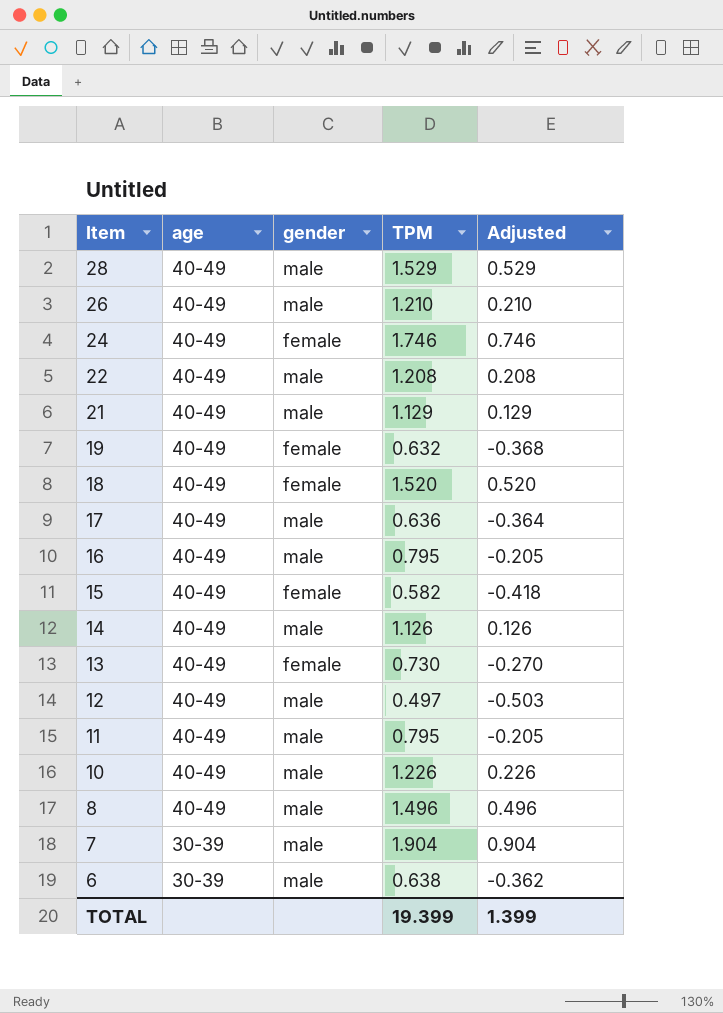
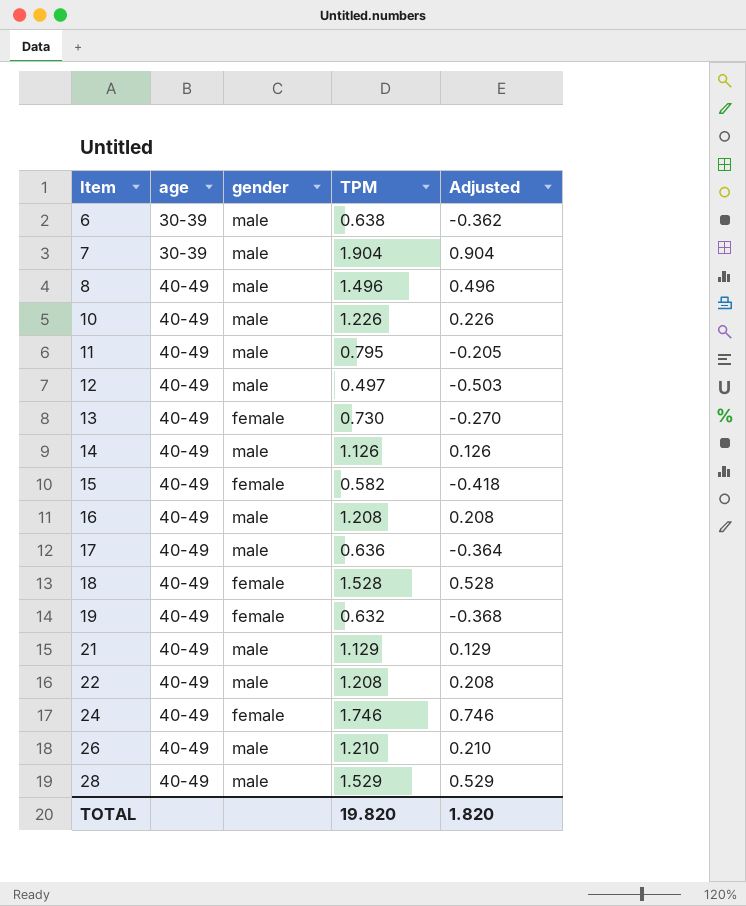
row order: Item descending -> Item ascending
16 | TPM: 0.795 -> 1.208
16 | Adjusted: -0.205 -> 0.208
18 | TPM: 1.520 -> 1.528
18 | Adjusted: 0.520 -> 0.528
TOTAL | TPM: 19.399 -> 19.820
TOTAL | Adjusted: 1.399 -> 1.820

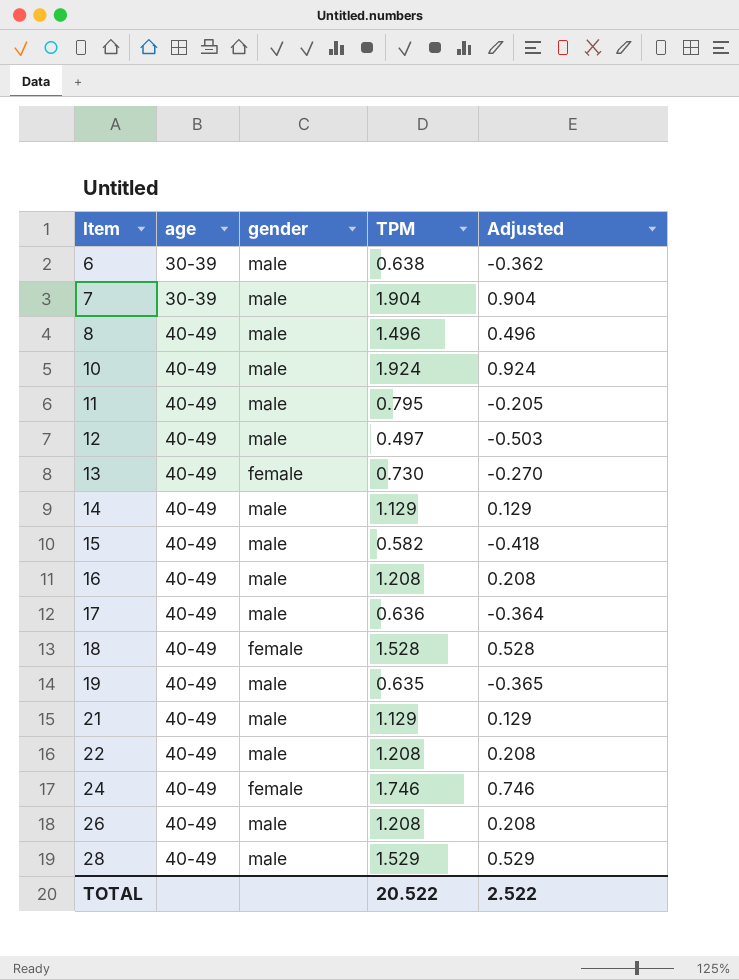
10 | TPM: 1.226 -> 1.924
10 | Adjusted: 0.226 -> 0.924
14 | TPM: 1.126 -> 1.129
14 | Adjusted: 0.126 -> 0.129
15 | gender: female -> male
19 | gender: female -> male
19 | TPM: 0.632 -> 0.635
19 | Adjusted: -0.368 -> -0.365
26 | TPM: 1.210 -> 1.208
26 | Adjusted: 0.210 -> 0.208
TOTAL | TPM: 19.820 -> 20.522
TOTAL | Adjusted: 1.820 -> 2.522

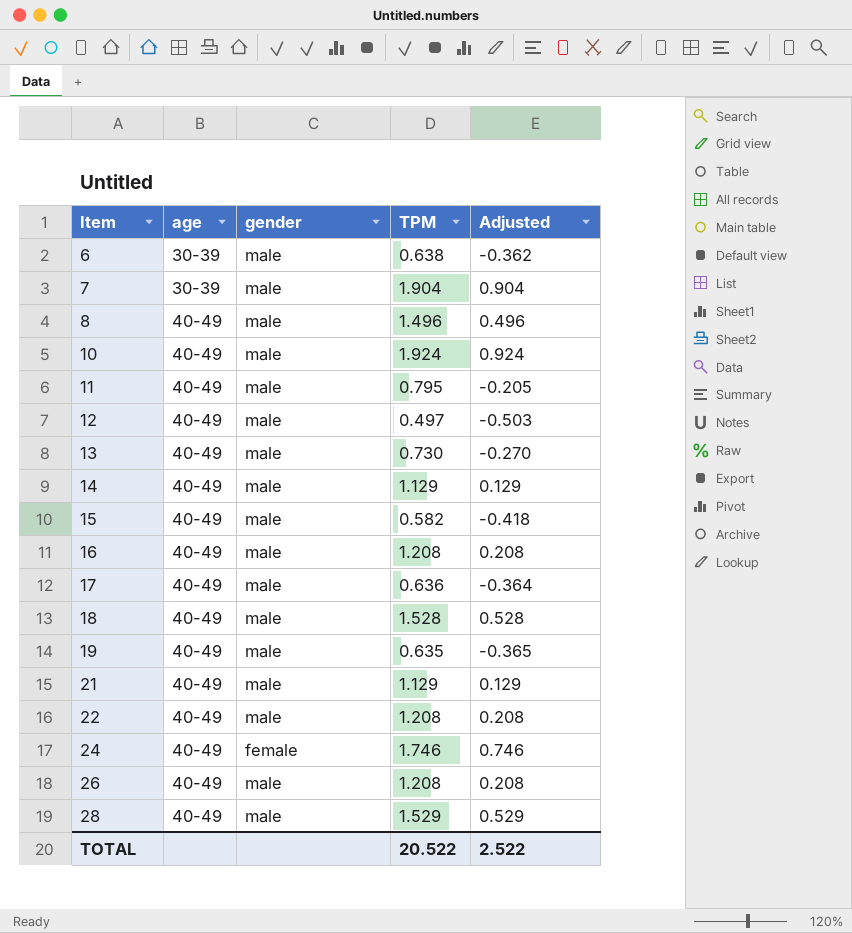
13 | gender: female -> male
18 | gender: female -> male

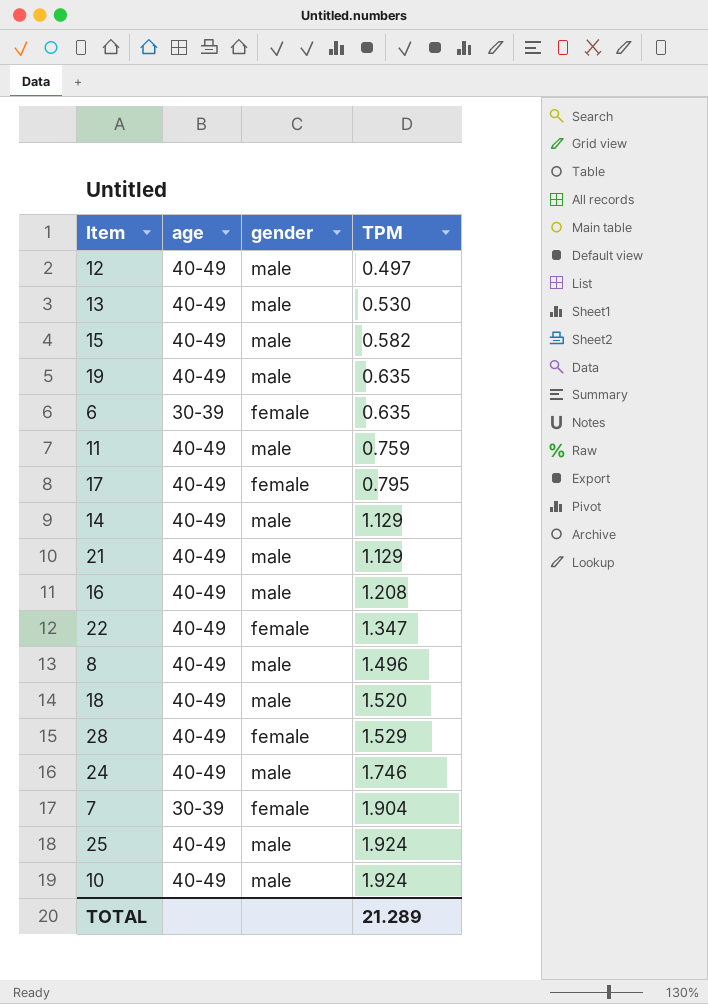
row order: Item ascending -> TPM ascending
column Adjusted | formula: [TPM] - 1 -> none
row 26: 40-49 | male | 1.208 | 0.208 -> none
13 | TPM: 0.730 -> 0.530
6 | gender: male -> female
6 | TPM: 0.638 -> 0.635
11 | TPM: 0.795 -> 0.759
17 | gender: male -> female
17 | TPM: 0.636 -> 0.795
22 | gender: male -> female
22 | TPM: 1.208 -> 1.347
18 | TPM: 1.528 -> 1.520
28 | gender: male -> female
24 | gender: female -> male
7 | gender: male -> female
row 25: none -> 40-49 | male | 1.924
TOTAL | TPM: 20.522 -> 21.289

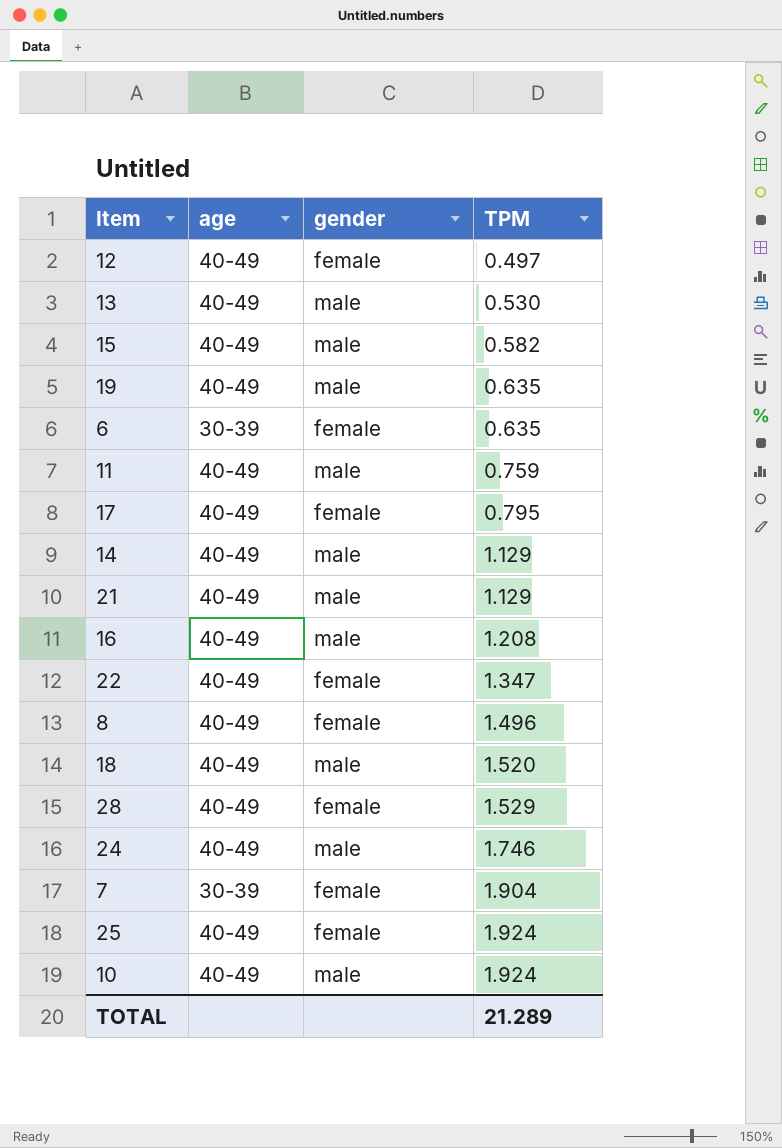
12 | gender: male -> female
8 | gender: male -> female
25 | gender: male -> female

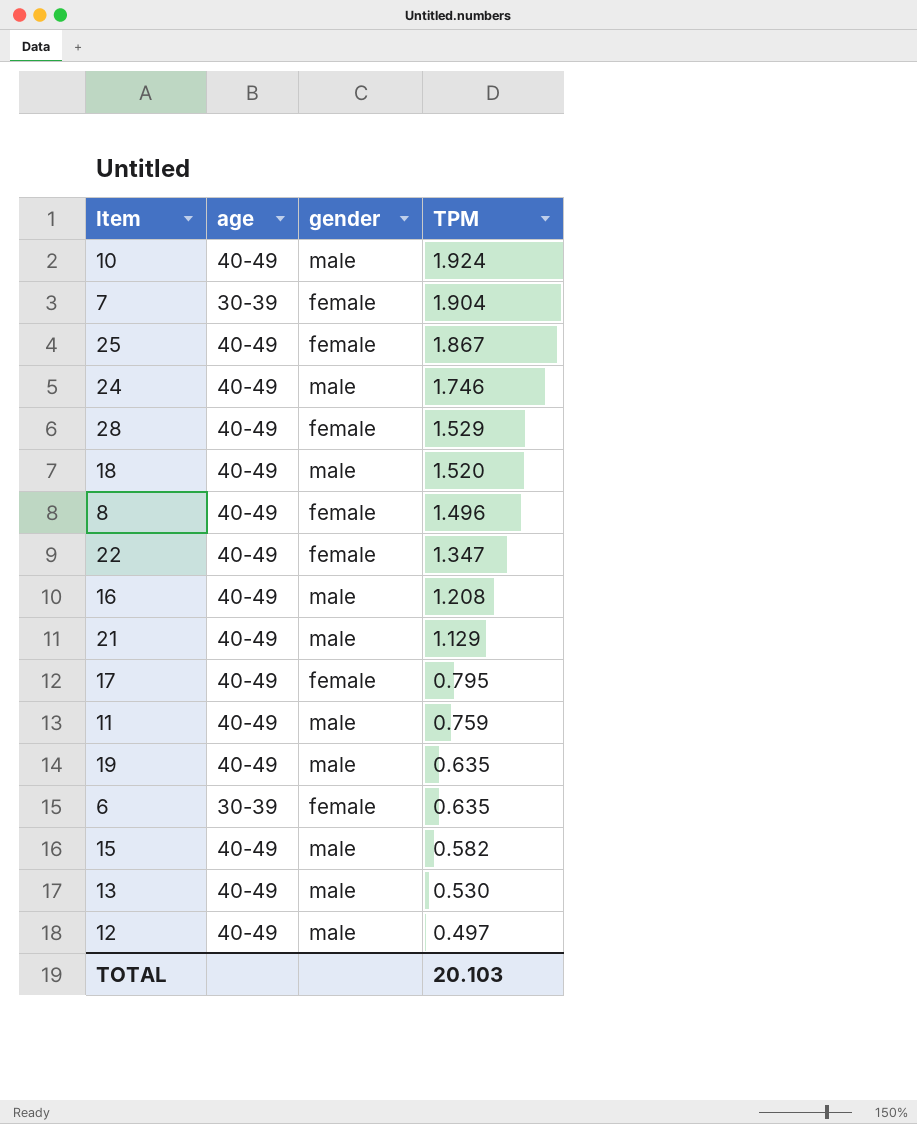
row order: TPM ascending -> TPM descending
row 14: 40-49 | male | 1.129 -> none
25 | TPM: 1.924 -> 1.867
12 | gender: female -> male
TOTAL | TPM: 21.289 -> 20.103

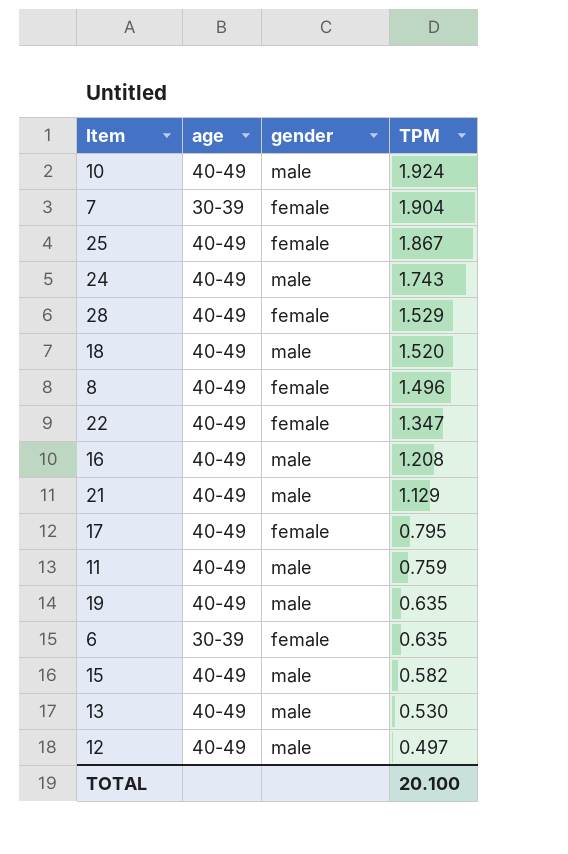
24 | TPM: 1.746 -> 1.743
TOTAL | TPM: 20.103 -> 20.100

